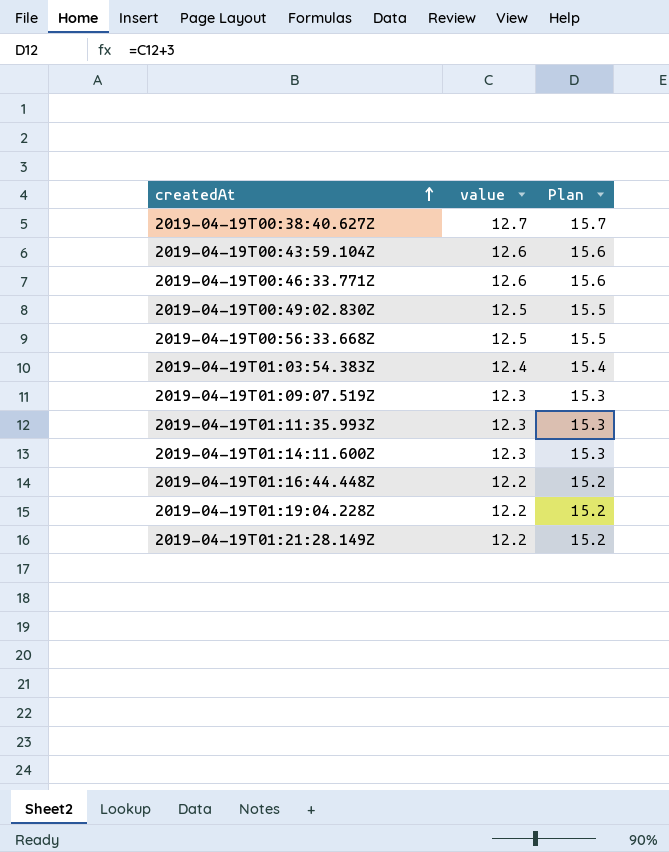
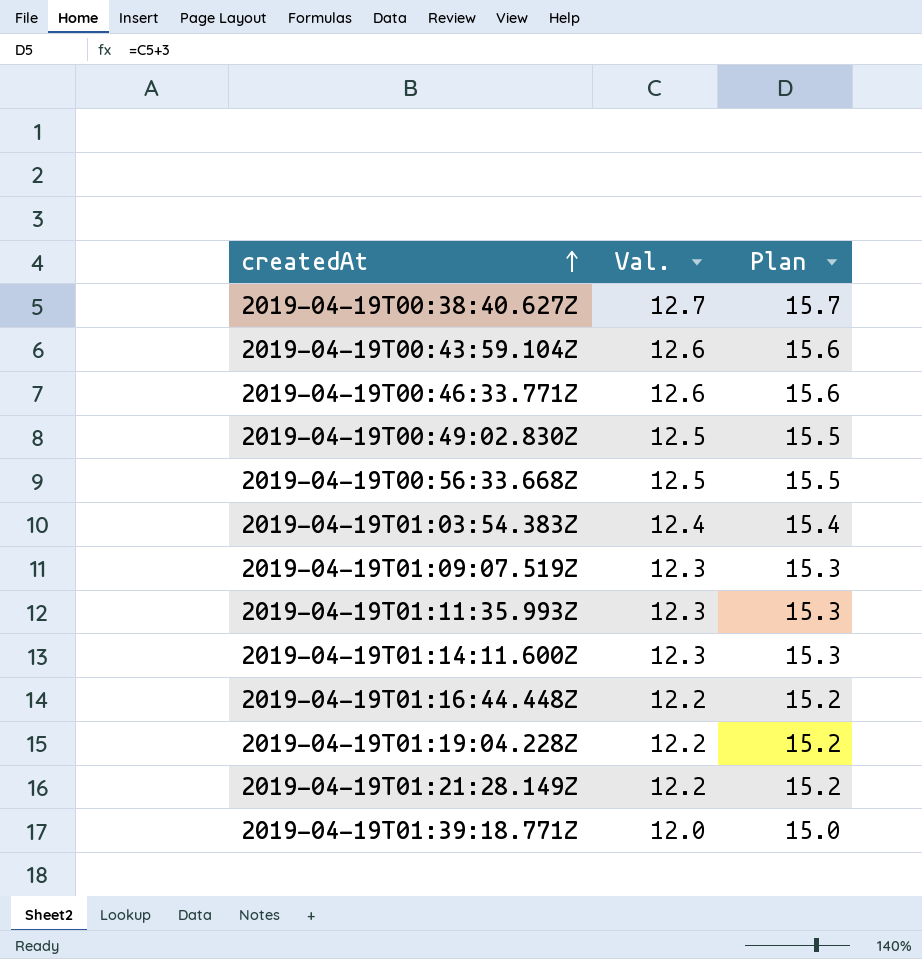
column name: value -> Val.
row 2019-04-19T01:39:18.771Z: none -> 12.0 | 15.0

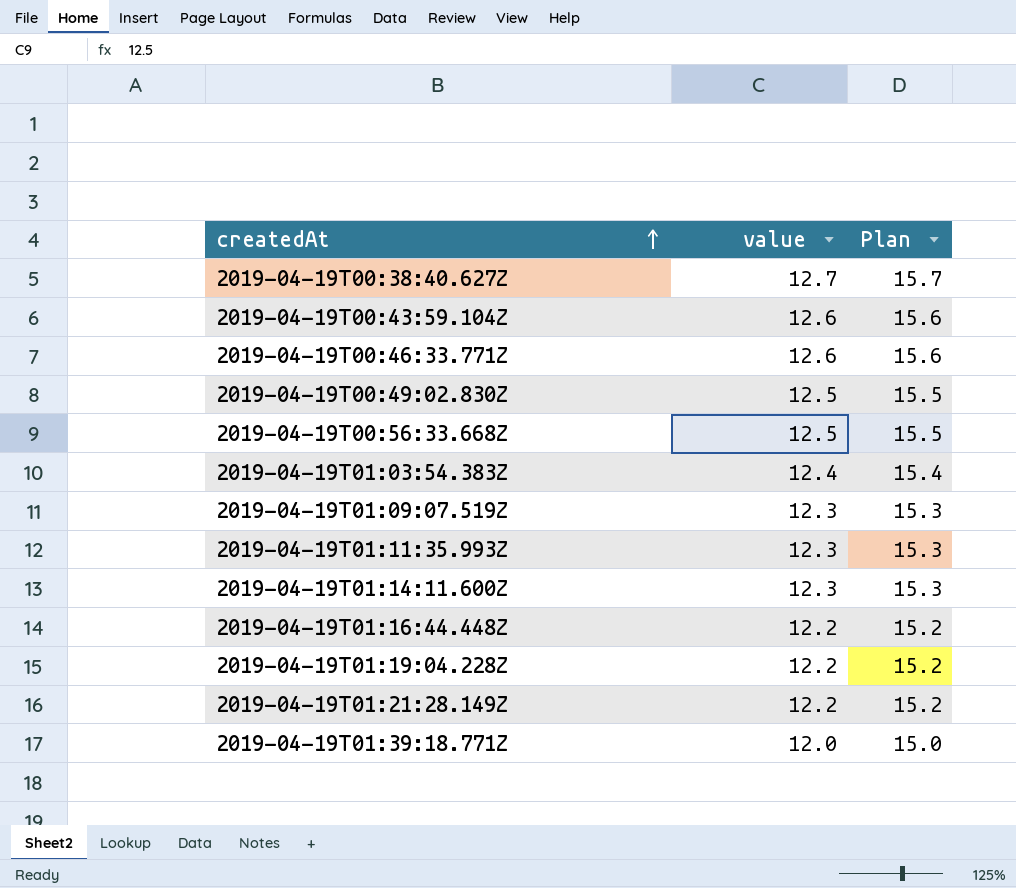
column name: Val. -> value

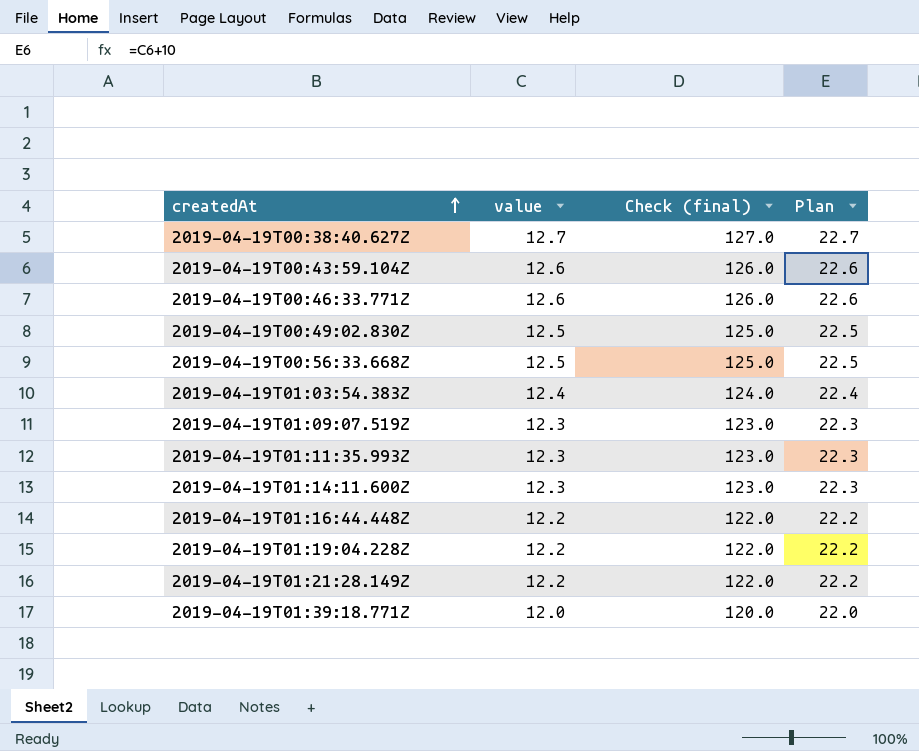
column Check (final) | formula: none -> [value] * 10
column Plan | formula: [value] + 3 -> [value] + 10

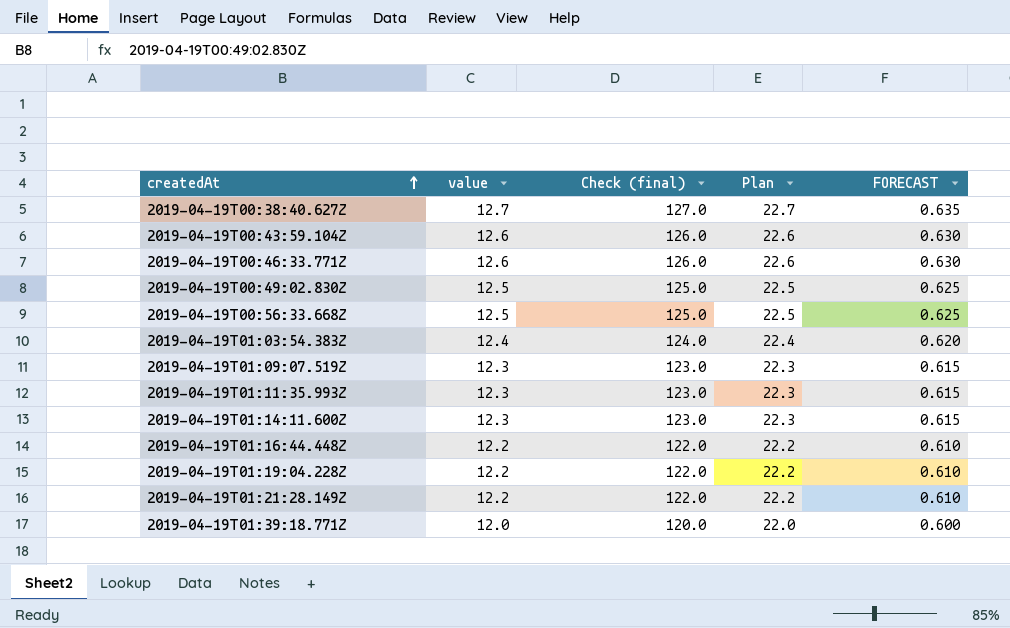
column FORECAST | formula: none -> [value] * 0.05

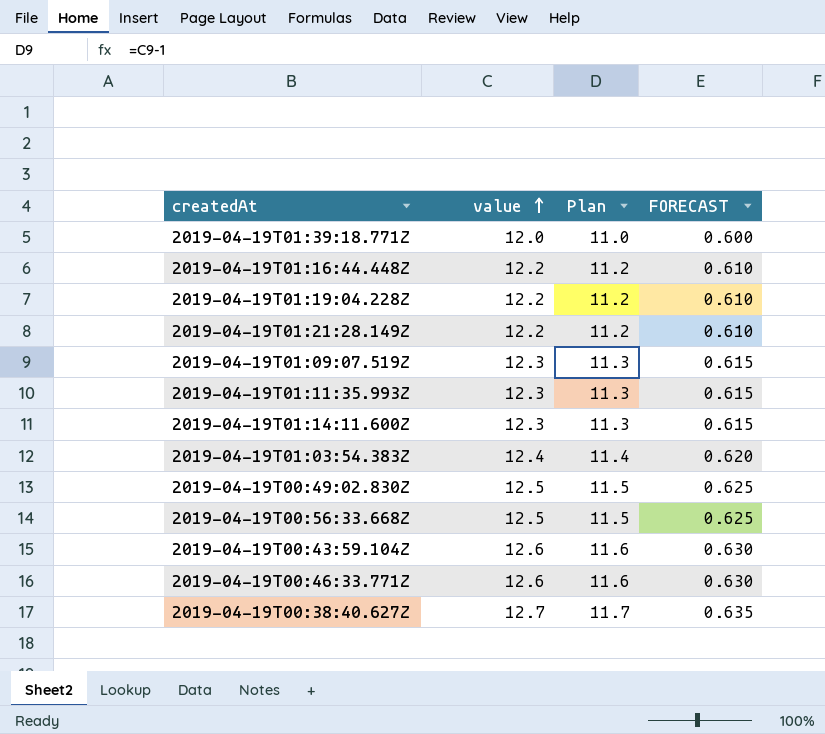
row order: createdAt ascending -> value ascending
column Check (final) | formula: [value] * 10 -> none
column Plan | formula: [value] + 10 -> [value] - 1

